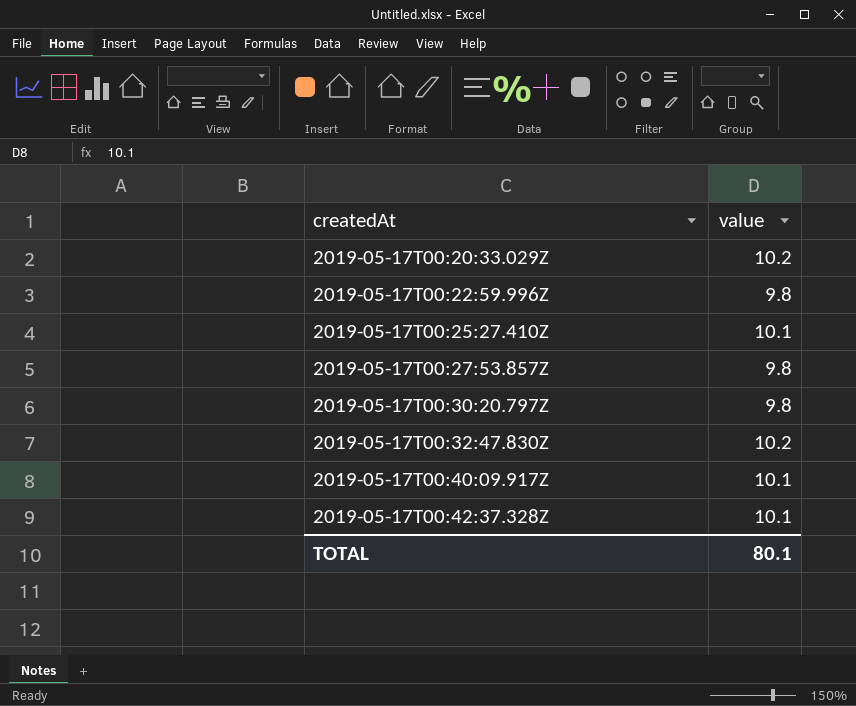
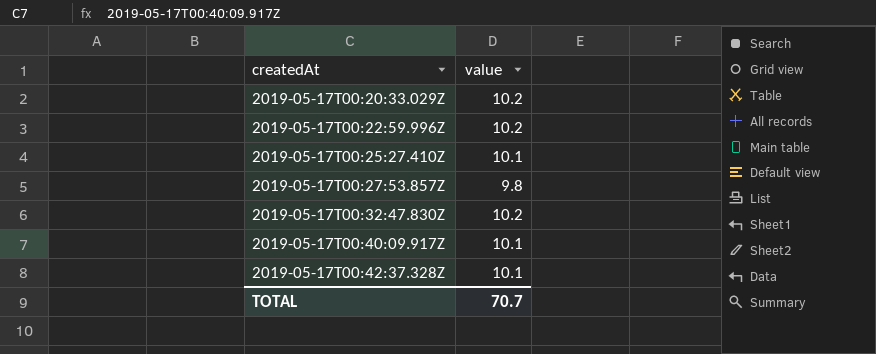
row 2019-05-17T00:30:20.797Z: 9.8 -> none
2019-05-17T00:22:59.996Z | value: 9.8 -> 10.2
TOTAL | value: 80.1 -> 70.7

